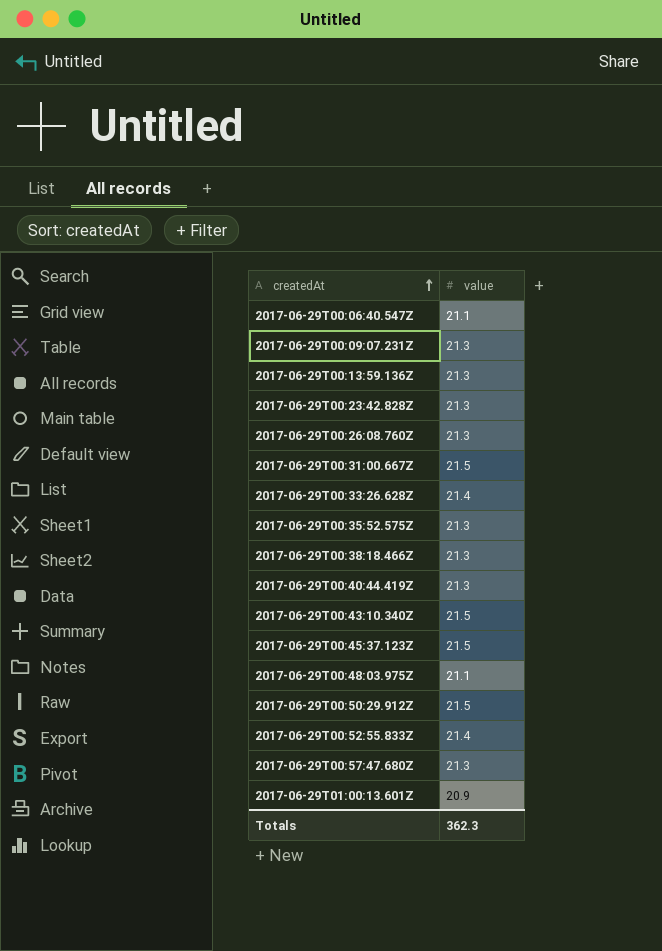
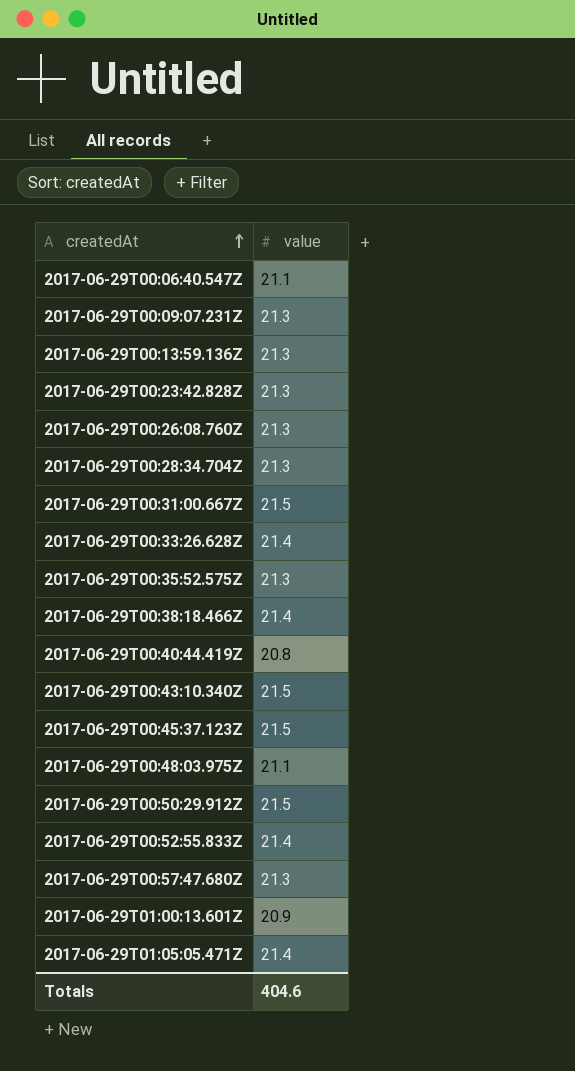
row 2017-06-29T00:28:34.704Z: none -> 21.3
2017-06-29T00:38:18.466Z | value: 21.3 -> 21.4
2017-06-29T00:40:44.419Z | value: 21.3 -> 20.8
row 2017-06-29T01:05:05.471Z: none -> 21.4
Totals | value: 362.3 -> 404.6

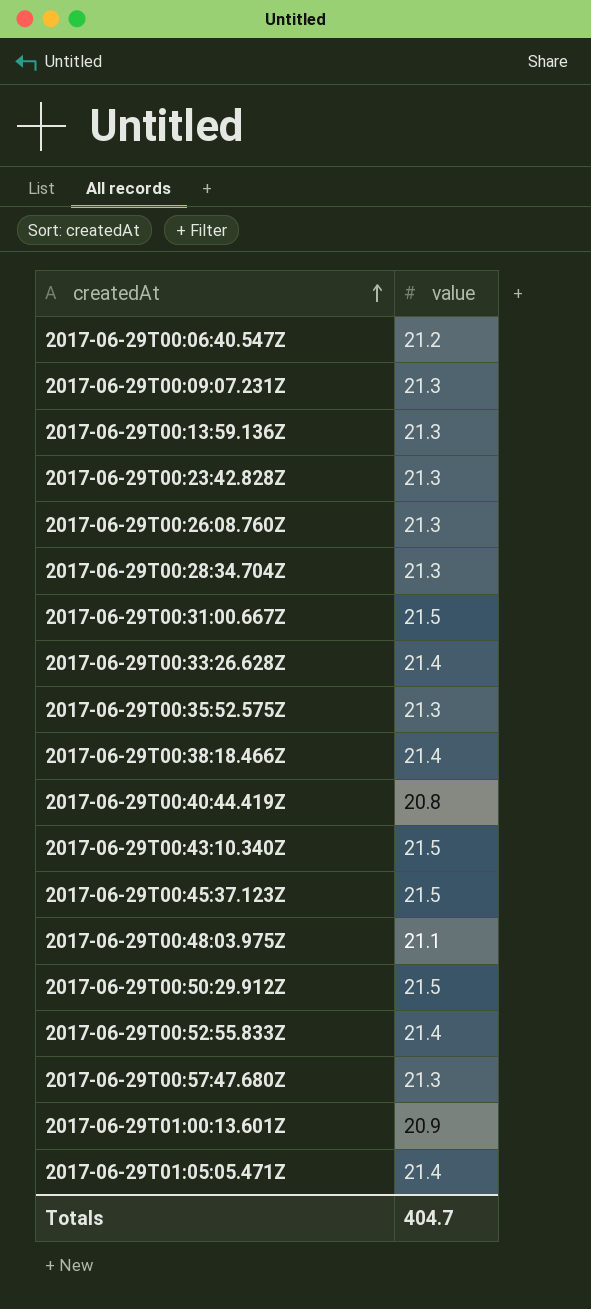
2017-06-29T00:06:40.547Z | value: 21.1 -> 21.2
Totals | value: 404.6 -> 404.7

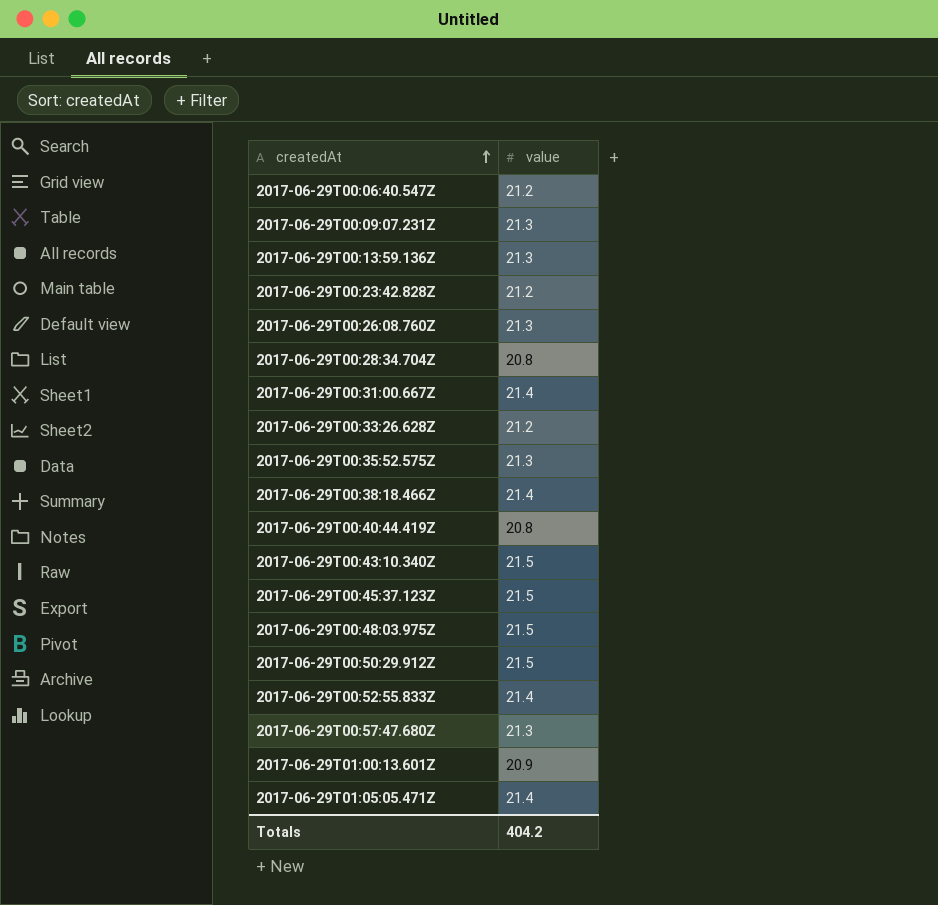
2017-06-29T00:23:42.828Z | value: 21.3 -> 21.2
2017-06-29T00:28:34.704Z | value: 21.3 -> 20.8
2017-06-29T00:31:00.667Z | value: 21.5 -> 21.4
2017-06-29T00:33:26.628Z | value: 21.4 -> 21.2
2017-06-29T00:48:03.975Z | value: 21.1 -> 21.5
Totals | value: 404.7 -> 404.2

